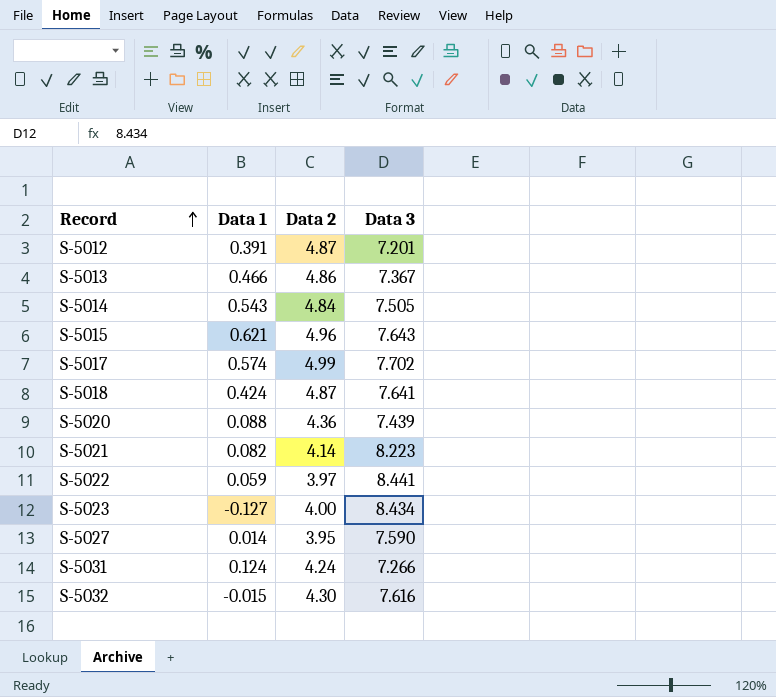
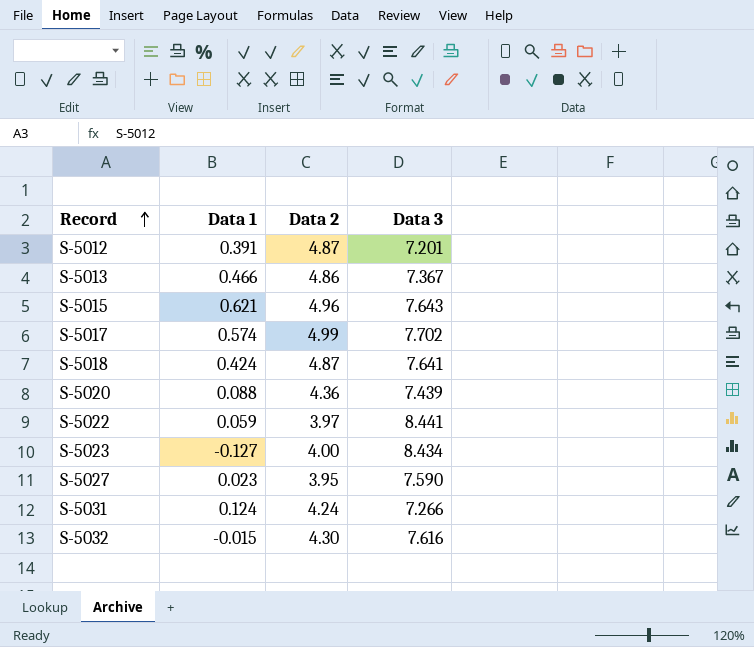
row S-5014: 0.543 | 4.84 | 7.505 -> none
row S-5021: 0.082 | 4.14 | 8.223 -> none
S-5027 | Data 1: 0.014 -> 0.023

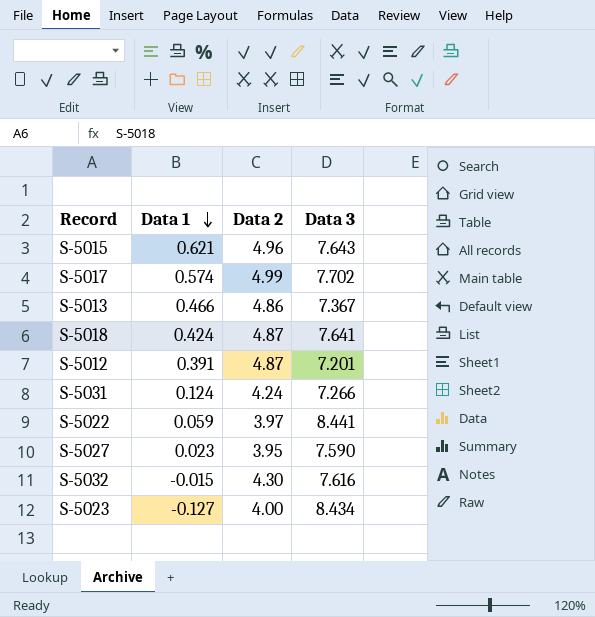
row order: Record ascending -> Data 1 descending
row S-5020: 0.088 | 4.36 | 7.439 -> none

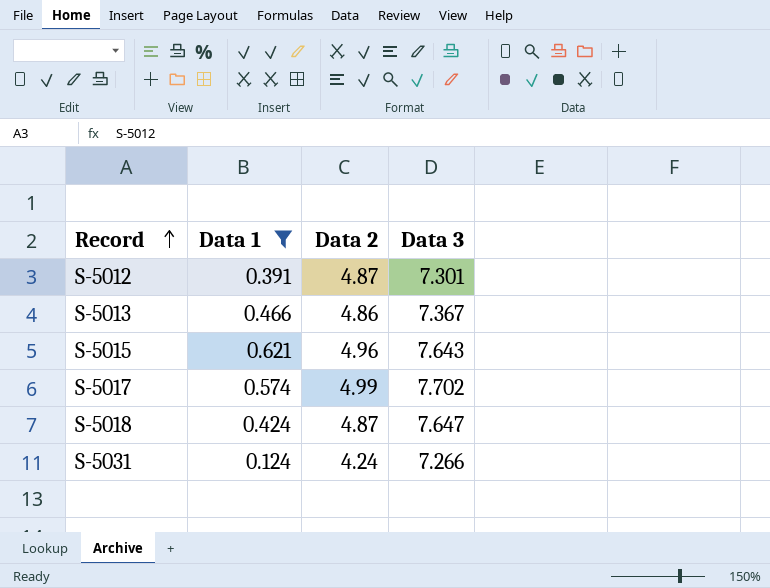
filter: none -> Data 1 >= 0.124
row order: Data 1 descending -> Record ascending
S-5012 | Data 3: 7.201 -> 7.301
S-5018 | Data 3: 7.641 -> 7.647

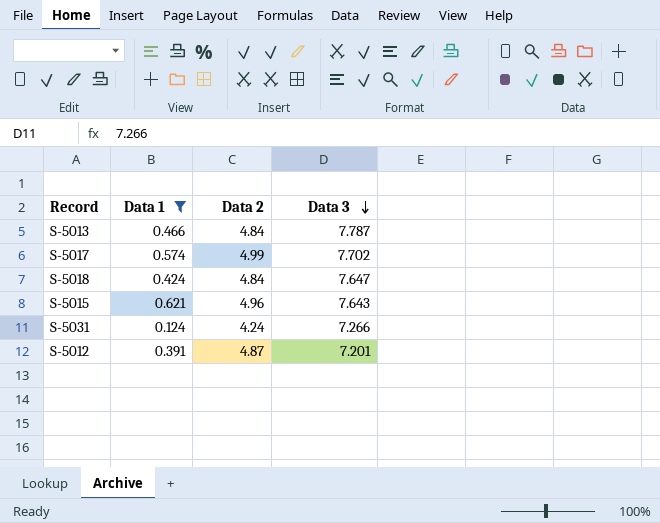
row order: Record ascending -> Data 3 descending
S-5013 | Data 2: 4.86 -> 4.84
S-5013 | Data 3: 7.367 -> 7.787
S-5018 | Data 2: 4.87 -> 4.84
S-5012 | Data 3: 7.301 -> 7.201

